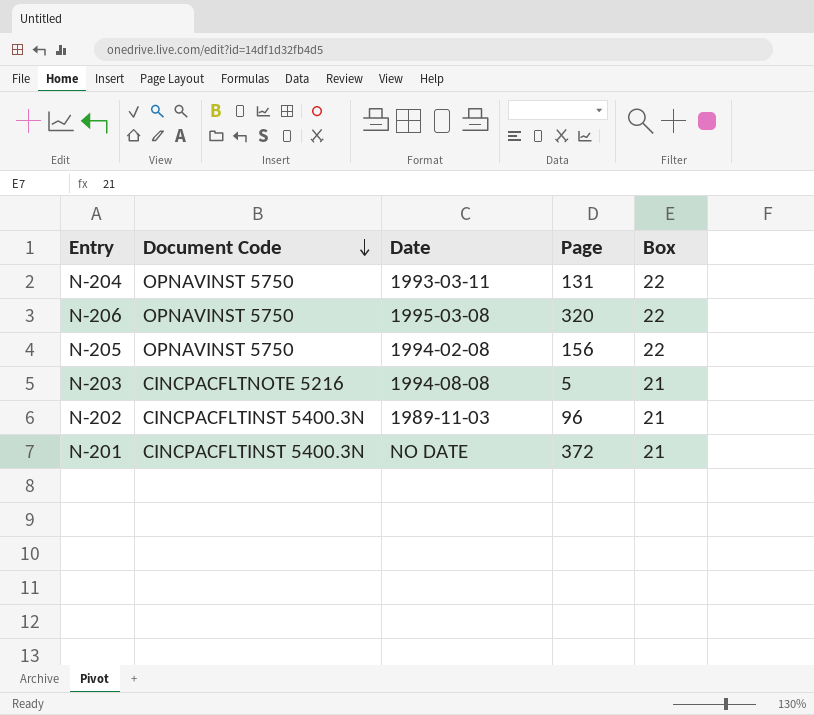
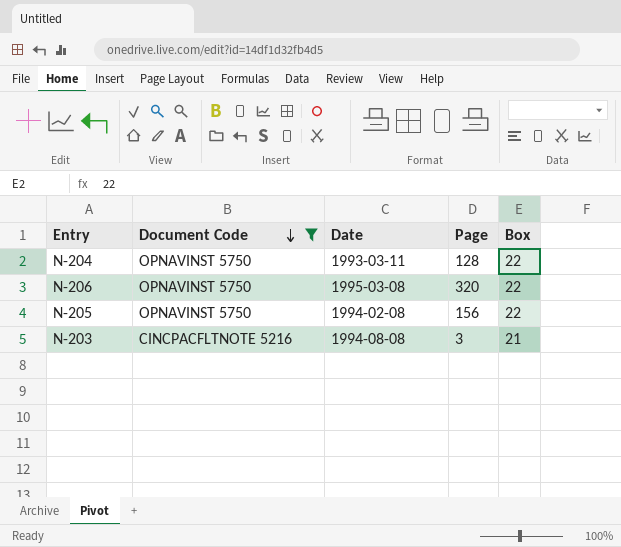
filter: none -> Document Code != CINCPACFLTINST 5400.3N
N-204 | Page: 131 -> 128
N-203 | Page: 5 -> 3

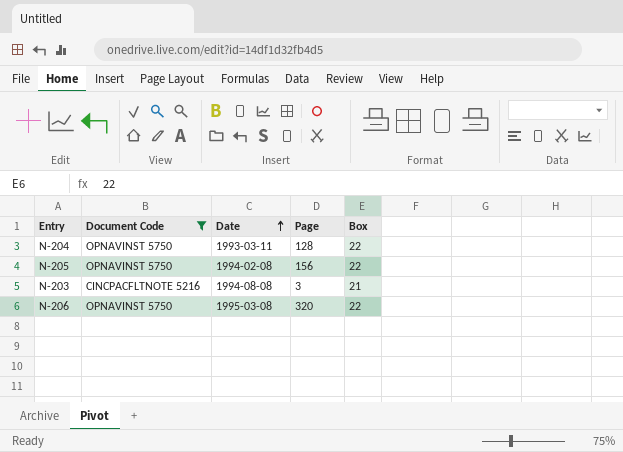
row order: Document Code descending -> Date ascending

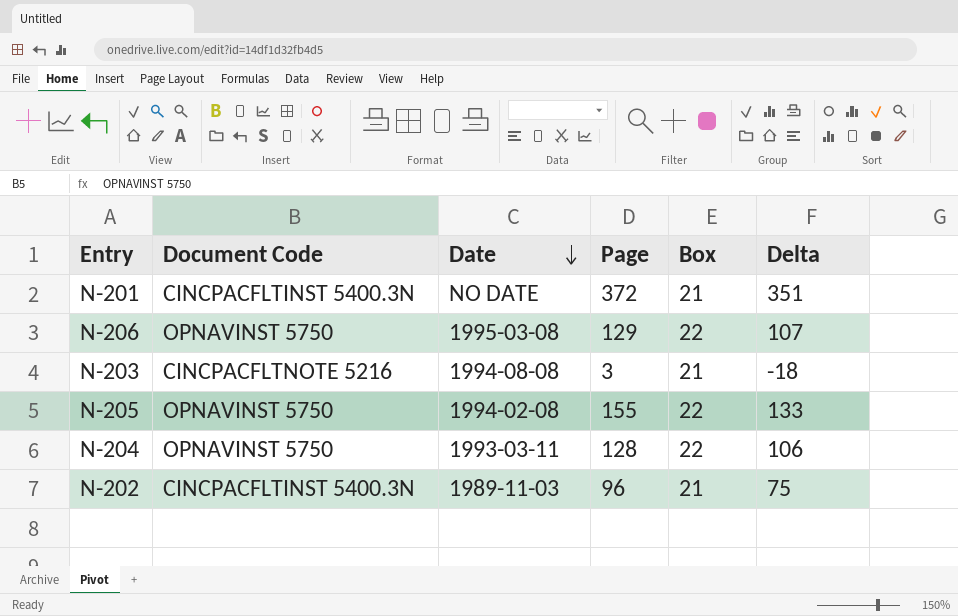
filter: Document Code != CINCPACFLTINST 5400.3N -> none
row order: Date ascending -> Date descending
column Delta | formula: none -> [Page] - [Box]
N-206 | Page: 320 -> 129
N-205 | Page: 156 -> 155

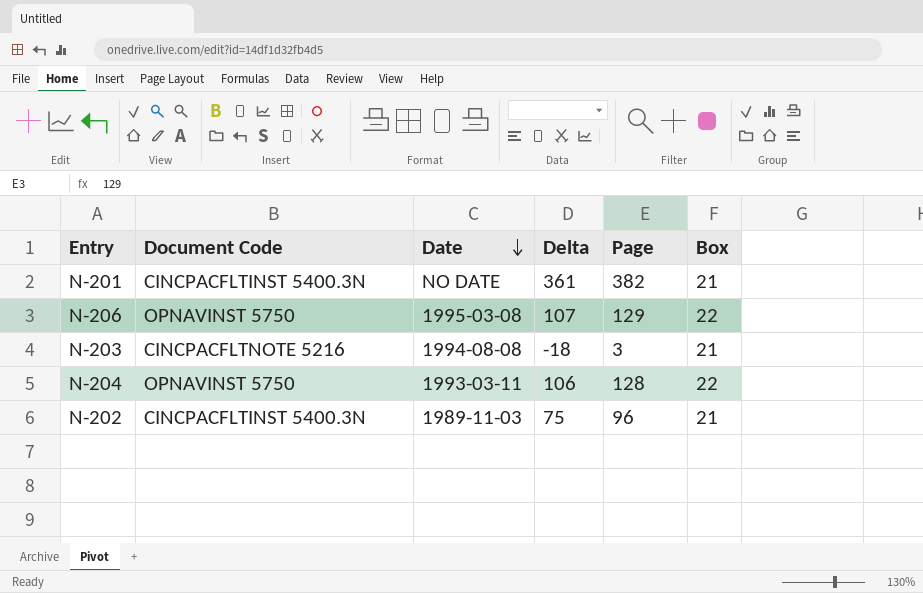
column Delta | position: 6 -> 4
row N-205: OPNAVINST 5750 | 1994-02-08 | 155 | 22 | 133 -> none
N-201 | Delta: 351 -> 361
N-201 | Page: 372 -> 382

